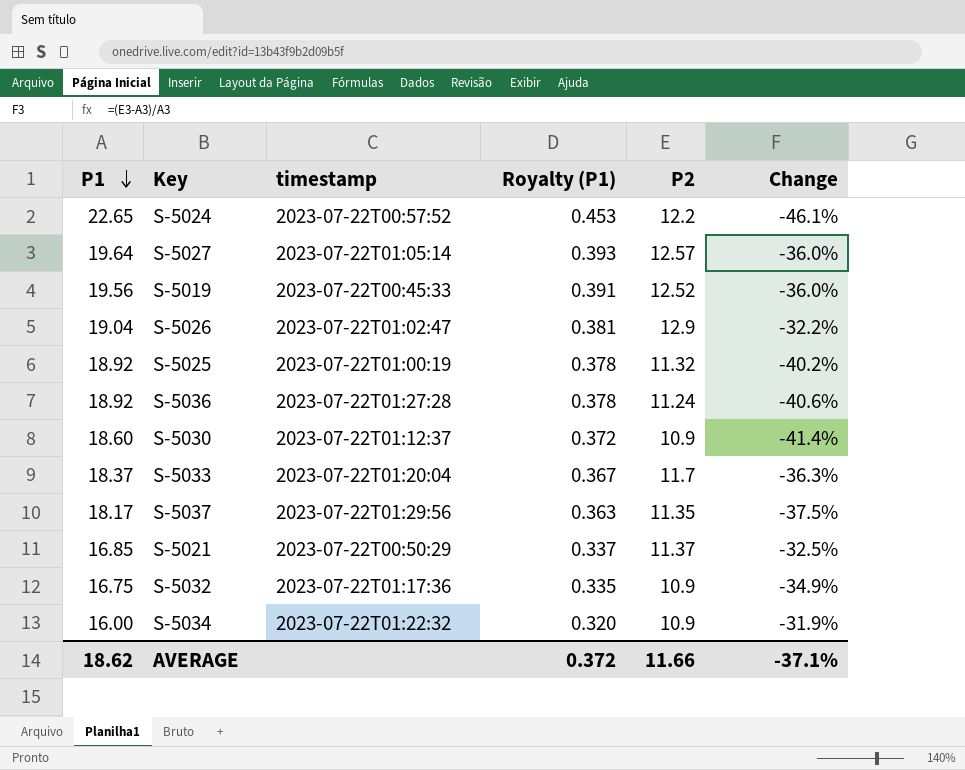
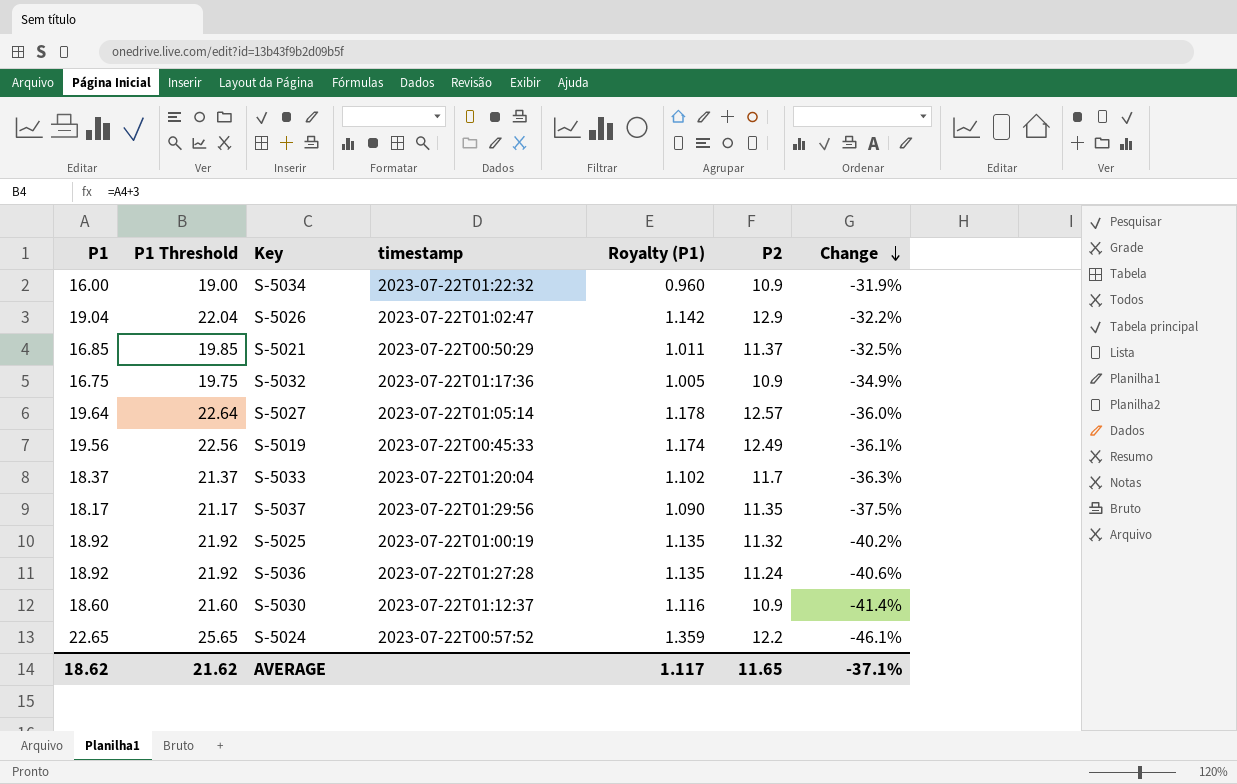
row order: P1 descending -> Change descending
column P1 Threshold | formula: none -> [P1] + 3
column Royalty (P1) | formula: [P1] * 0.02 -> [P1] * 0.06
S-5019 | P2: 12.52 -> 12.49
S-5019 | Change: -36.0% -> -36.1%
AVERAGE | Royalty (P1): 0.372 -> 1.117
AVERAGE | P2: 11.66 -> 11.65

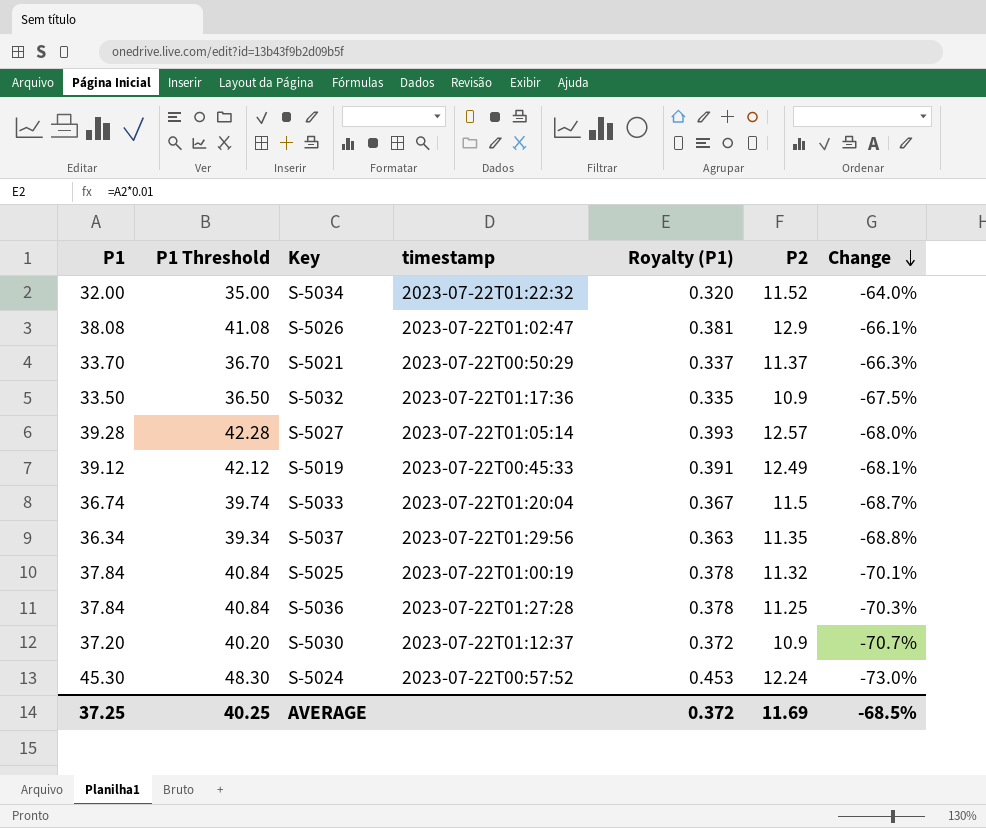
column Royalty (P1) | formula: [P1] * 0.06 -> [P1] * 0.01
S-5034 | P1: 16.00 -> 32.00
S-5034 | P1 Threshold: 19.00 -> 35.00
S-5034 | P2: 10.9 -> 11.52
S-5034 | Change: -31.9% -> -64.0%
S-5026 | P1: 19.04 -> 38.08
S-5026 | P1 Threshold: 22.04 -> 41.08
S-5026 | Change: -32.2% -> -66.1%
S-5021 | P1: 16.85 -> 33.70
S-5021 | P1 Threshold: 19.85 -> 36.70
S-5021 | Change: -32.5% -> -66.3%
S-5032 | P1: 16.75 -> 33.50
S-5032 | P1 Threshold: 19.75 -> 36.50
S-5032 | Change: -34.9% -> -67.5%
S-5027 | P1: 19.64 -> 39.28
S-5027 | P1 Threshold: 22.64 -> 42.28
S-5027 | Change: -36.0% -> -68.0%
S-5019 | P1: 19.56 -> 39.12
S-5019 | P1 Threshold: 22.56 -> 42.12
S-5019 | Change: -36.1% -> -68.1%
S-5033 | P1: 18.37 -> 36.74
S-5033 | P1 Threshold: 21.37 -> 39.74
S-5033 | P2: 11.7 -> 11.5
S-5033 | Change: -36.3% -> -68.7%
S-5037 | P1: 18.17 -> 36.34
S-5037 | P1 Threshold: 21.17 -> 39.34
S-5037 | Change: -37.5% -> -68.8%
S-5025 | P1: 18.92 -> 37.84
S-5025 | P1 Threshold: 21.92 -> 40.84
S-5025 | Change: -40.2% -> -70.1%
S-5036 | P1: 18.92 -> 37.84
S-5036 | P1 Threshold: 21.92 -> 40.84
S-5036 | P2: 11.24 -> 11.25
S-5036 | Change: -40.6% -> -70.3%
S-5030 | P1: 18.60 -> 37.20
S-5030 | P1 Threshold: 21.60 -> 40.20
S-5030 | Change: -41.4% -> -70.7%
S-5024 | P1: 22.65 -> 45.30
S-5024 | P1 Threshold: 25.65 -> 48.30
S-5024 | P2: 12.2 -> 12.24
S-5024 | Change: -46.1% -> -73.0%
AVERAGE | P1: 18.62 -> 37.25
AVERAGE | P1 Threshold: 21.62 -> 40.25
AVERAGE | Royalty (P1): 1.117 -> 0.372
AVERAGE | P2: 11.65 -> 11.69
AVERAGE | Change: -37.1% -> -68.5%

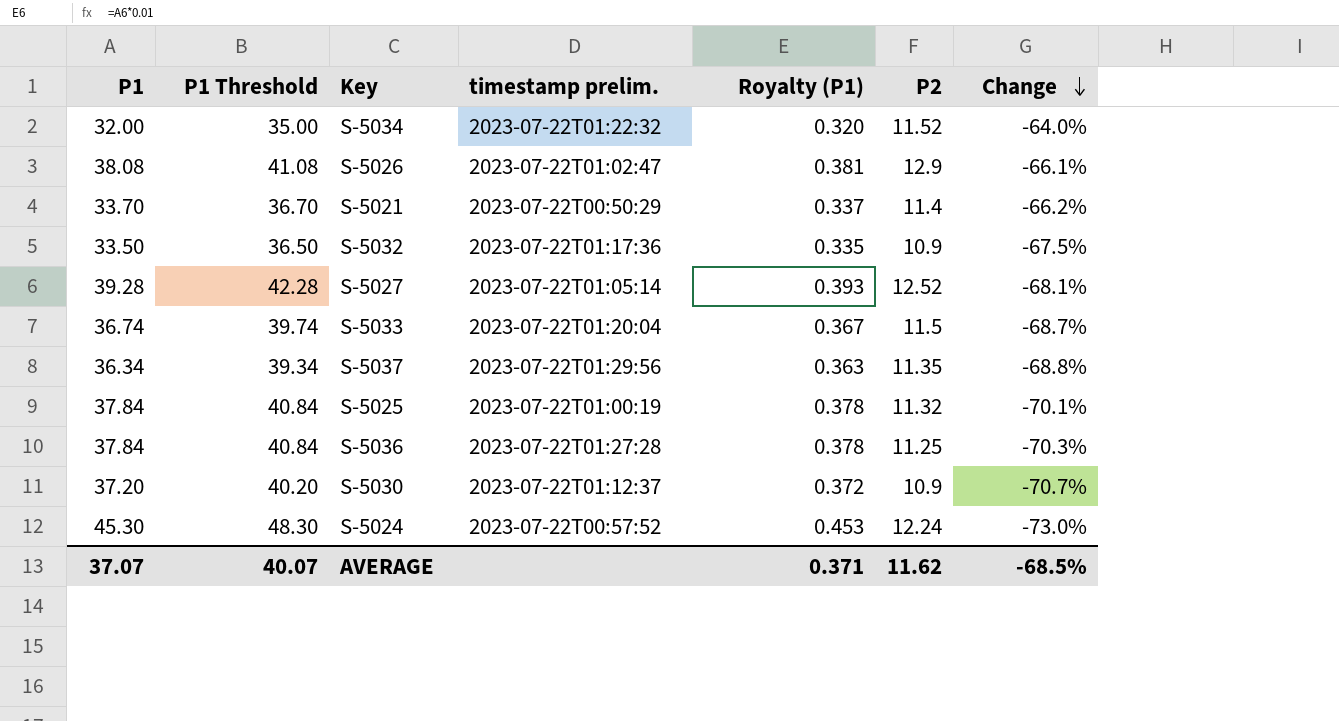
column name: timestamp -> timestamp prelim.
row S-5019: 39.12 | 42.12 | 2023-07-22T00:45:33 | 0.391 | 12.49 | -68.1% -> none
S-5021 | P2: 11.37 -> 11.4
S-5021 | Change: -66.3% -> -66.2%
S-5027 | P2: 12.57 -> 12.52
S-5027 | Change: -68.0% -> -68.1%
AVERAGE | P1: 37.25 -> 37.07
AVERAGE | P1 Threshold: 40.25 -> 40.07
AVERAGE | Royalty (P1): 0.372 -> 0.371
AVERAGE | P2: 11.69 -> 11.62

